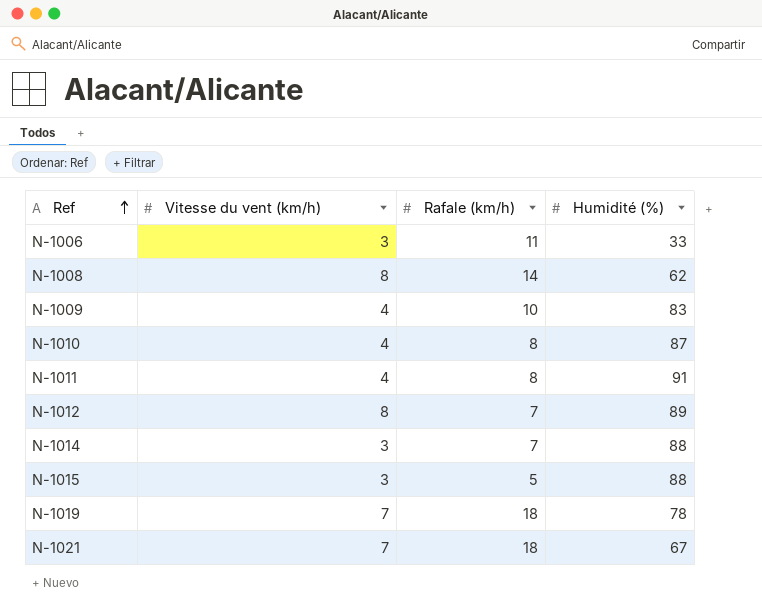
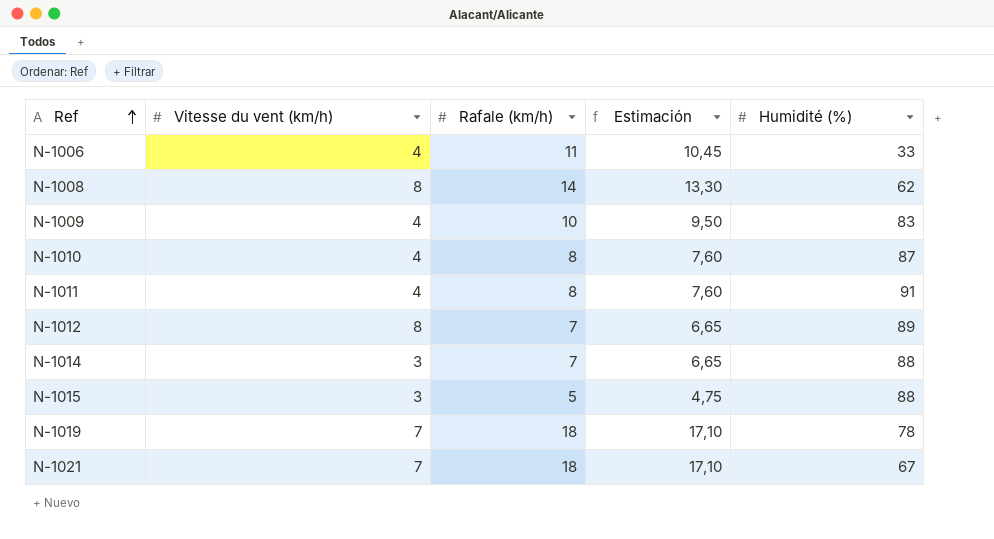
column Estimación | formula: none -> [Rafale (km/h)] * 0,95
N-1006 | Vitesse du vent (km/h): 3 -> 4

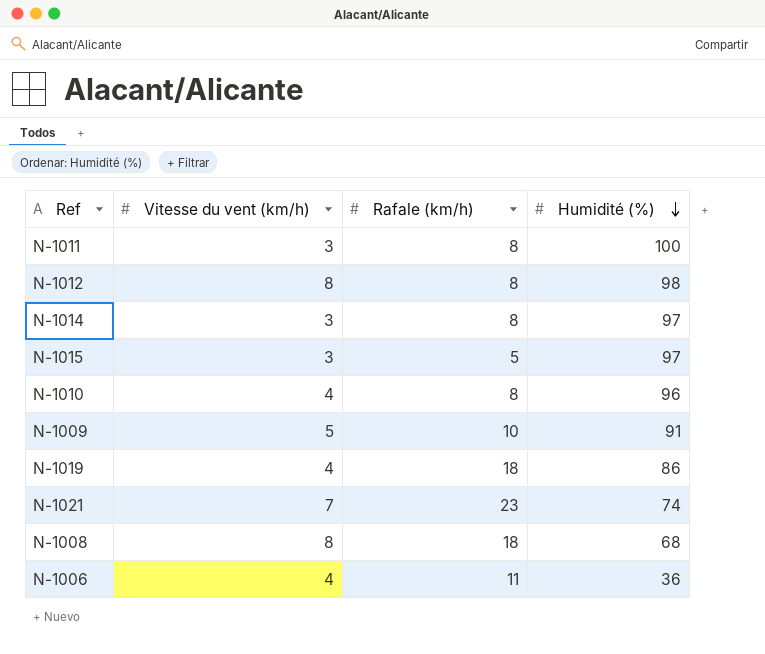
row order: Ref ascending -> Humidité (%) descending
column Estimación | formula: [Rafale (km/h)] * 0,95 -> none
N-1011 | Vitesse du vent (km/h): 4 -> 3
N-1011 | Humidité (%): 91 -> 100
N-1012 | Rafale (km/h): 7 -> 8
N-1012 | Humidité (%): 89 -> 98
N-1014 | Rafale (km/h): 7 -> 8
N-1014 | Humidité (%): 88 -> 97
N-1015 | Humidité (%): 88 -> 97
N-1010 | Humidité (%): 87 -> 96
N-1009 | Vitesse du vent (km/h): 4 -> 5
N-1009 | Humidité (%): 83 -> 91
N-1019 | Vitesse du vent (km/h): 7 -> 4
N-1019 | Humidité (%): 78 -> 86
N-1021 | Rafale (km/h): 18 -> 23
N-1021 | Humidité (%): 67 -> 74
N-1008 | Rafale (km/h): 14 -> 18
N-1008 | Humidité (%): 62 -> 68
N-1006 | Humidité (%): 33 -> 36

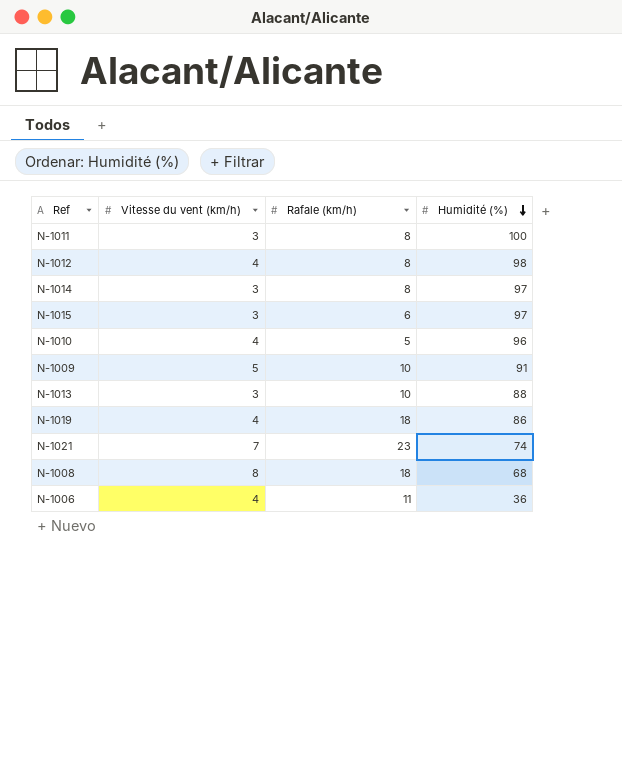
N-1012 | Vitesse du vent (km/h): 8 -> 4
N-1015 | Rafale (km/h): 5 -> 6
N-1010 | Rafale (km/h): 8 -> 5
row N-1013: none -> 3 | 10 | 88

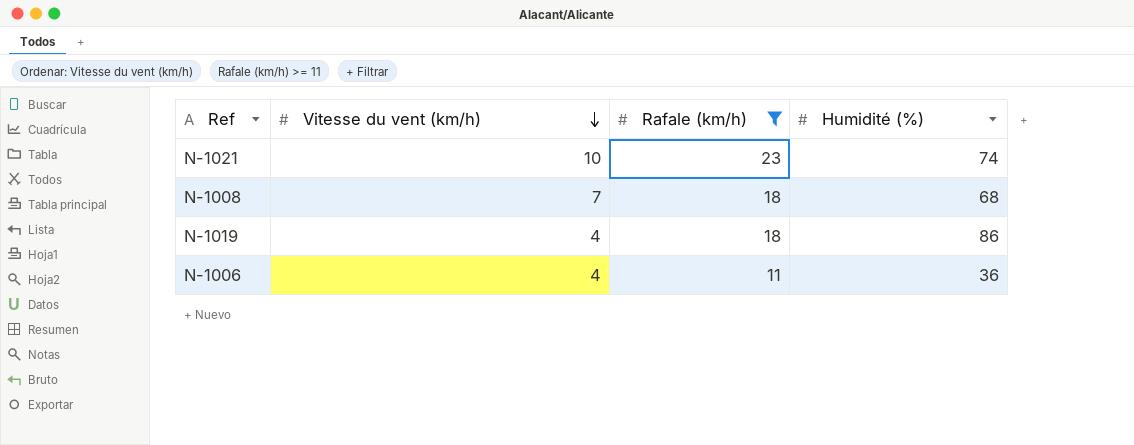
filter: none -> Rafale (km/h) >= 11
row order: Humidité (%) descending -> Vitesse du vent (km/h) descending
N-1021 | Vitesse du vent (km/h): 7 -> 10
N-1008 | Vitesse du vent (km/h): 8 -> 7

